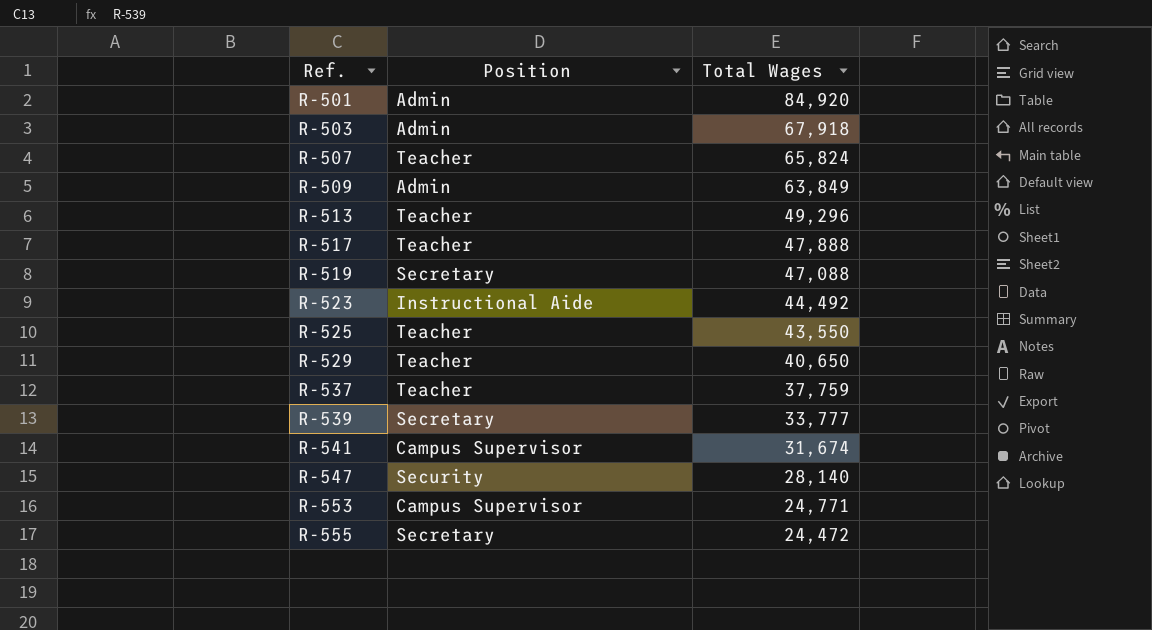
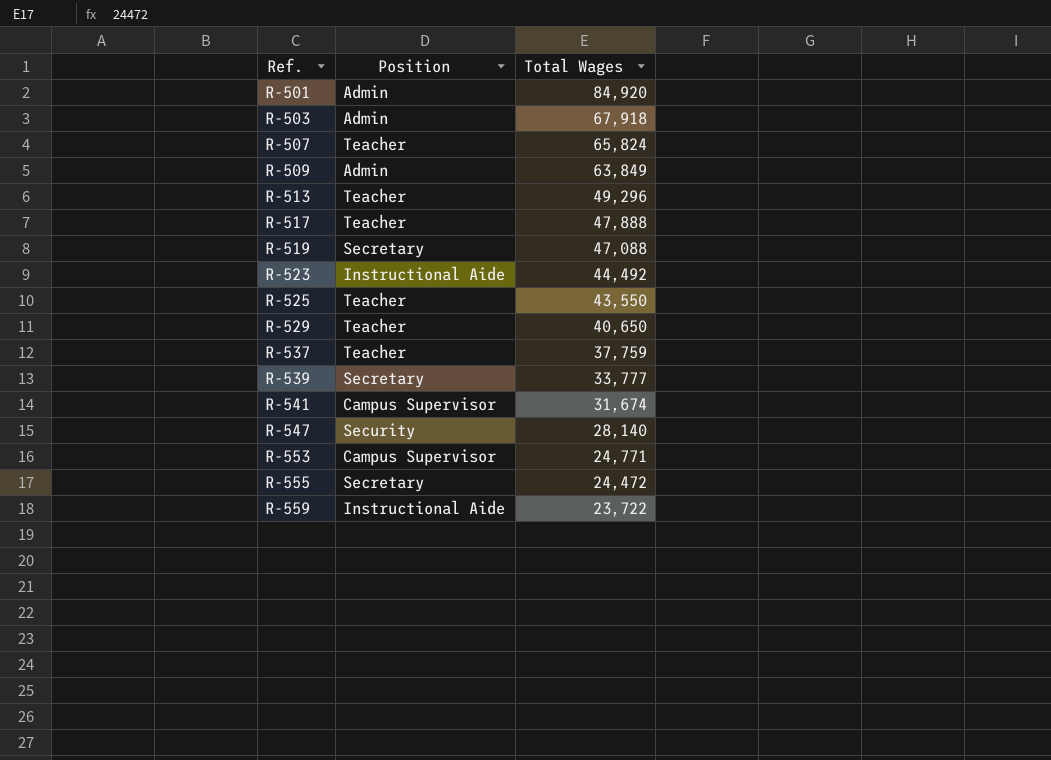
row R-559: none -> Instructional Aide | 23,722

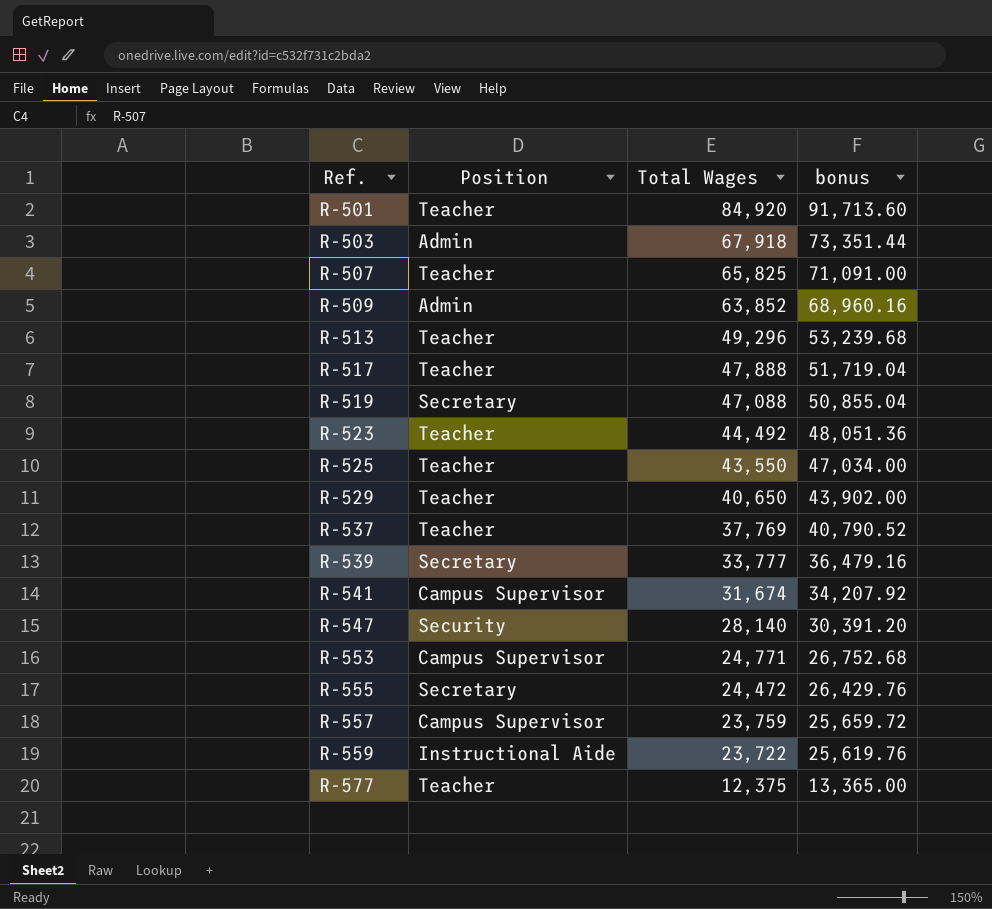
column bonus | formula: none -> [Total Wages] * 1.08
R-501 | Position: Admin -> Teacher
R-507 | Total Wages: 65,824 -> 65,825
R-509 | Total Wages: 63,849 -> 63,852
R-523 | Position: Instructional Aide -> Teacher
R-537 | Total Wages: 37,759 -> 37,769
row R-557: none -> Campus Supervisor | 23,759 | 25,659.72
row R-577: none -> Teacher | 12,375 | 13,365.00

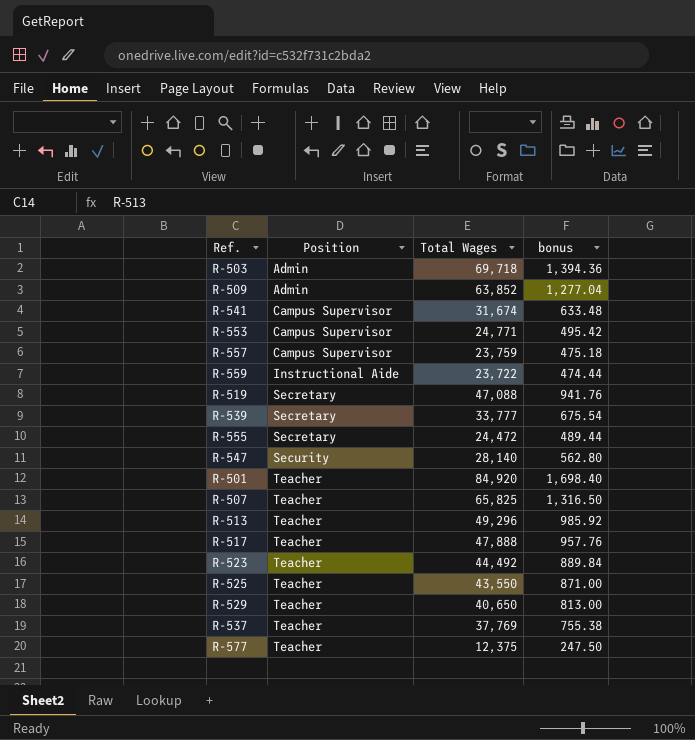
row order: Ref. ascending -> Position ascending
column bonus | formula: [Total Wages] * 1.08 -> [Total Wages] * 0.02
R-503 | Total Wages: 67,918 -> 69,718

